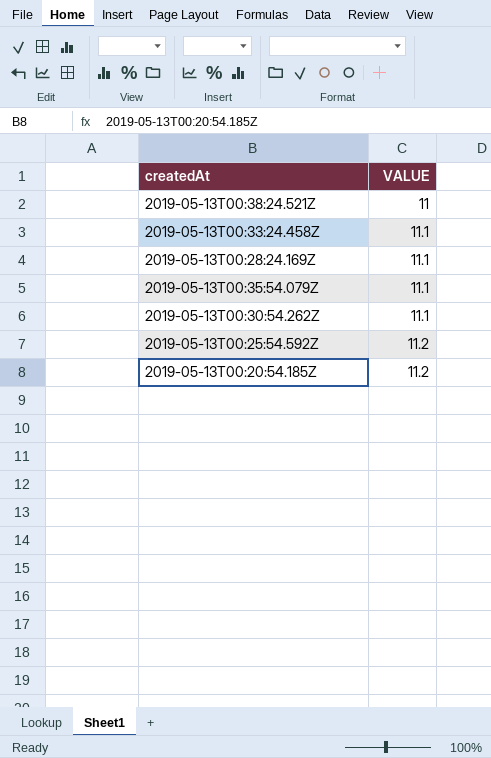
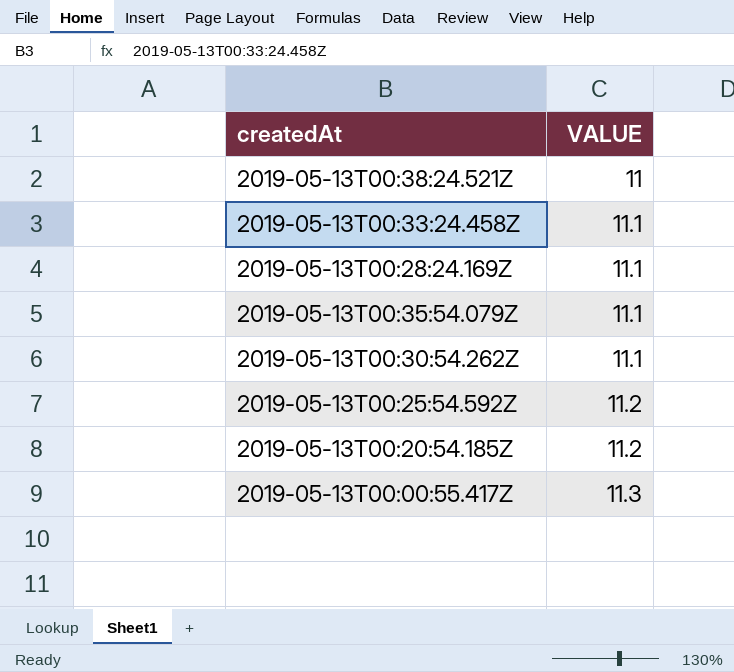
row 2019-05-13T00:00:55.417Z: none -> 11.3

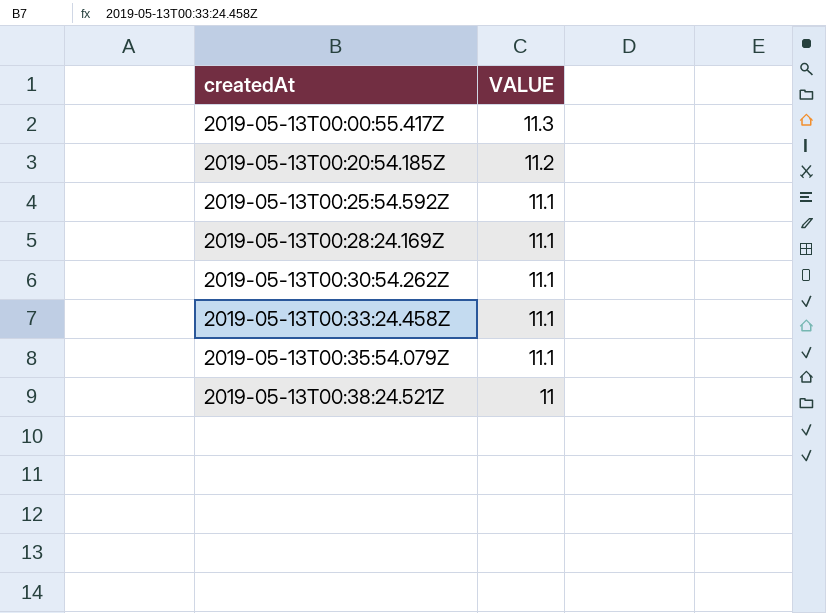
row order: VALUE ascending -> createdAt ascending
2019-05-13T00:25:54.592Z | VALUE: 11.2 -> 11.1

